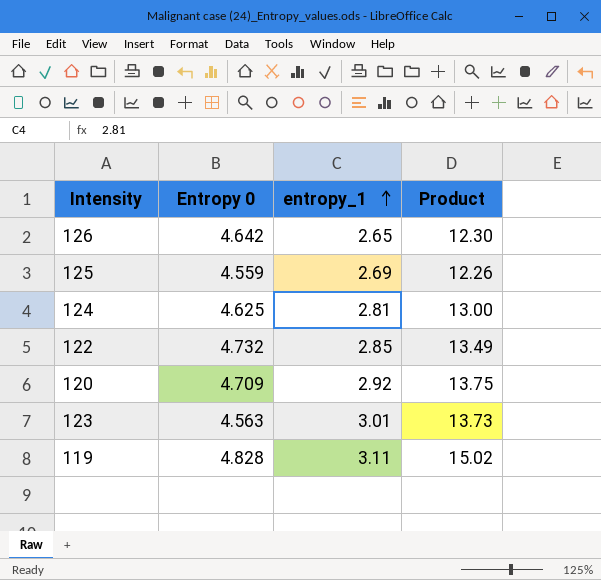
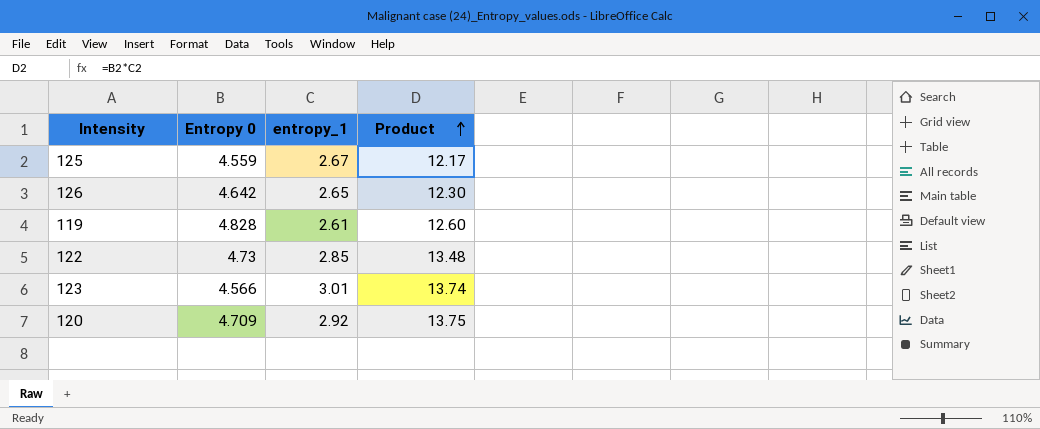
row order: entropy_1 ascending -> Product ascending
row 124: 4.625 | 2.81 | 13.00 -> none
125 | entropy_1: 2.69 -> 2.67
125 | Product: 12.26 -> 12.17
119 | entropy_1: 3.11 -> 2.61
119 | Product: 15.02 -> 12.60
122 | Entropy 0: 4.732 -> 4.73
122 | Product: 13.49 -> 13.48
123 | Entropy 0: 4.563 -> 4.566
123 | Product: 13.73 -> 13.74

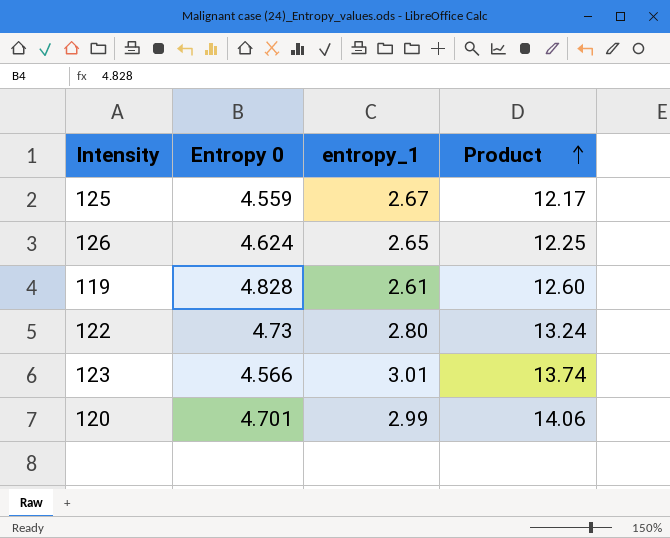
126 | Entropy 0: 4.642 -> 4.624
126 | Product: 12.30 -> 12.25
122 | entropy_1: 2.85 -> 2.80
122 | Product: 13.48 -> 13.24
120 | Entropy 0: 4.709 -> 4.701
120 | entropy_1: 2.92 -> 2.99
120 | Product: 13.75 -> 14.06

